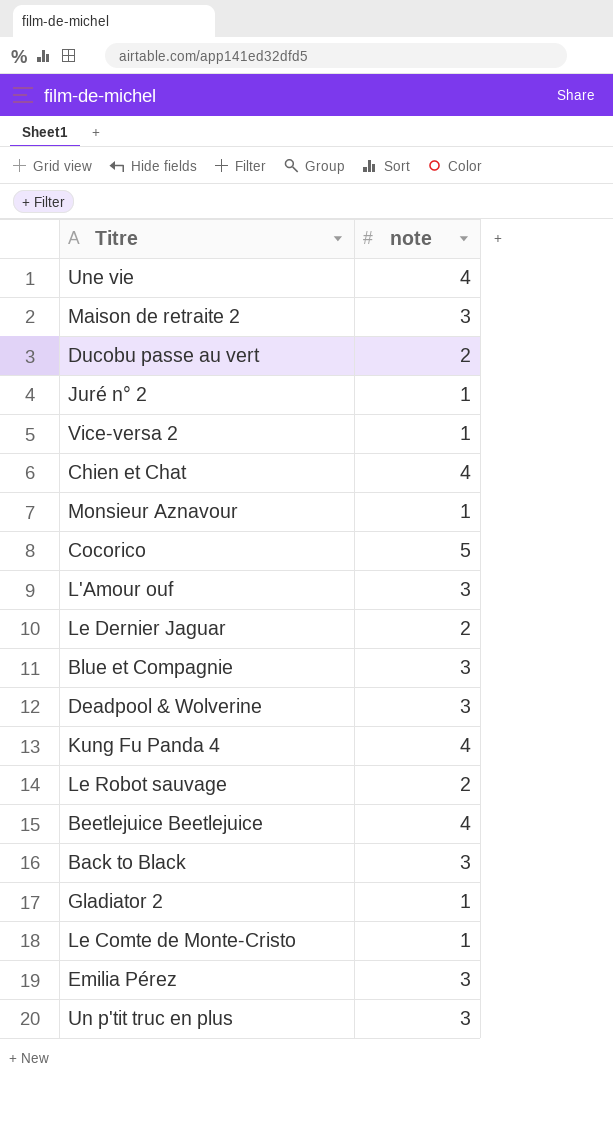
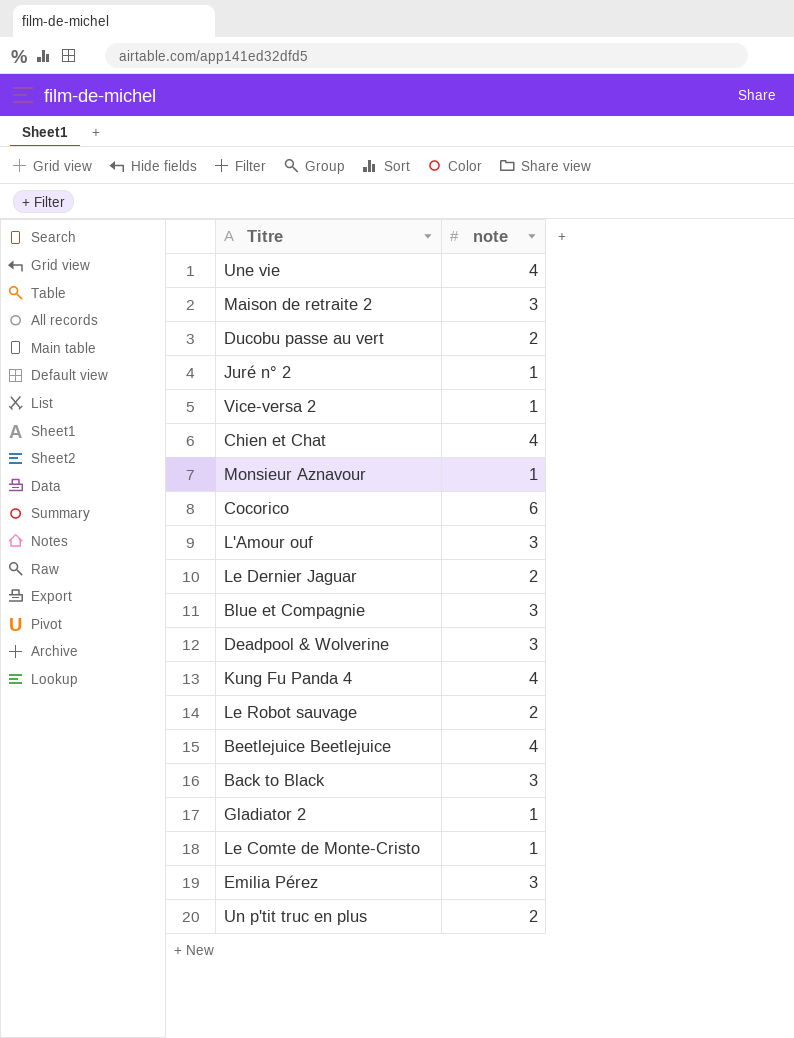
Cocorico | note: 5 -> 6
Un p'tit truc en plus | note: 3 -> 2

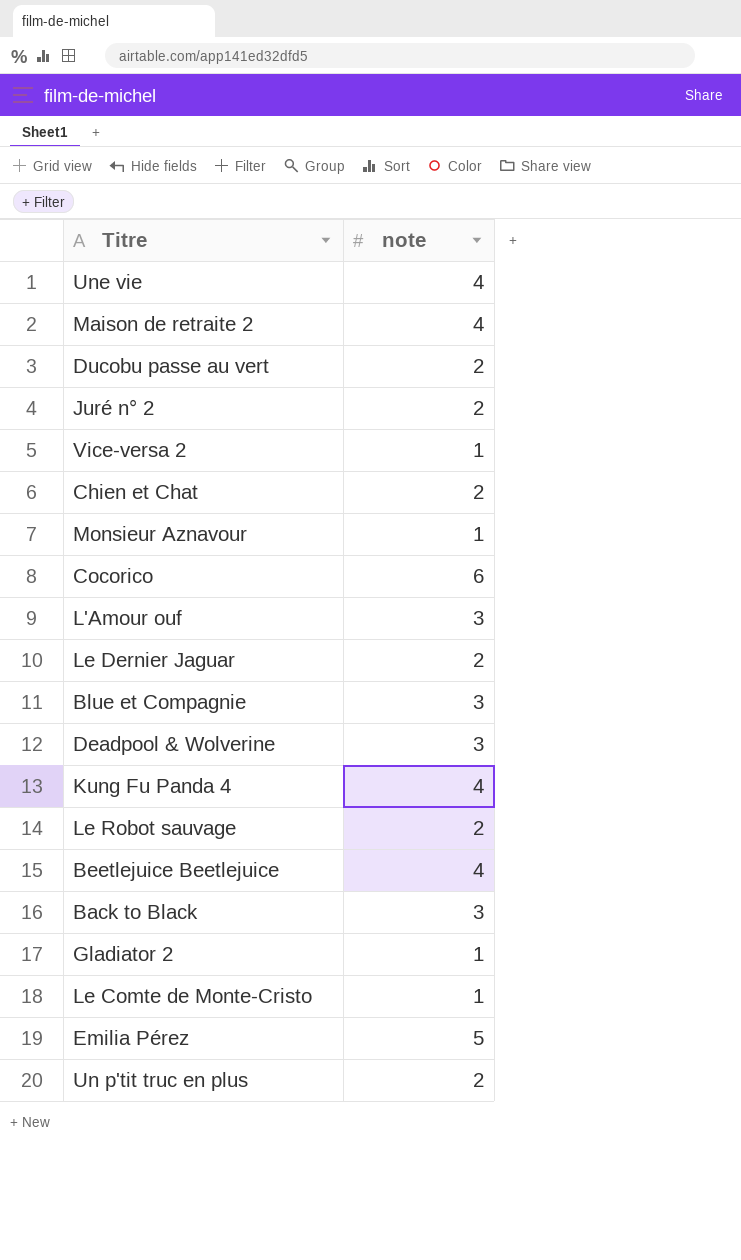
Maison de retraite 2 | note: 3 -> 4
Juré n° 2 | note: 1 -> 2
Chien et Chat | note: 4 -> 2
Emilia Pérez | note: 3 -> 5

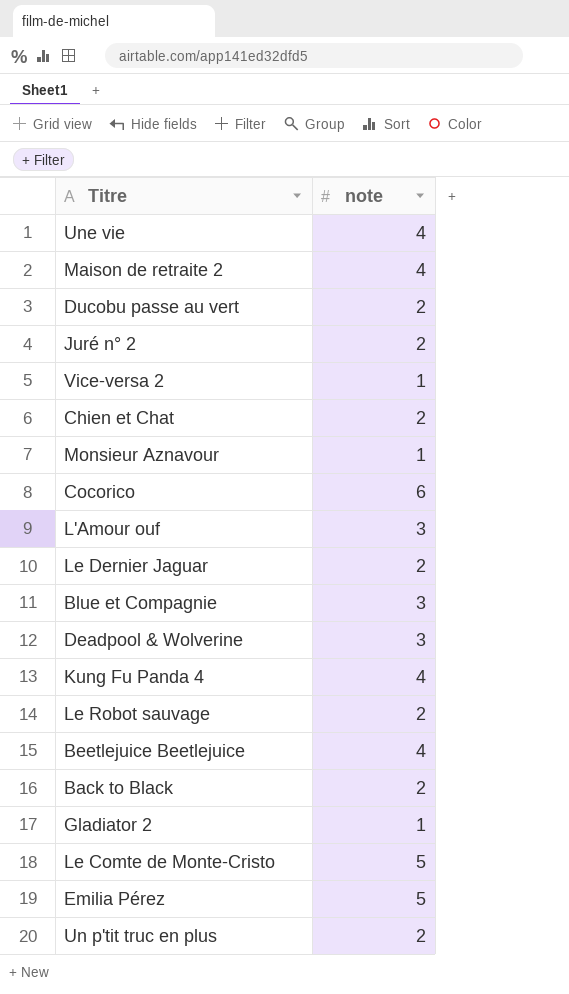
Back to Black | note: 3 -> 2
Le Comte de Monte-Cristo | note: 1 -> 5

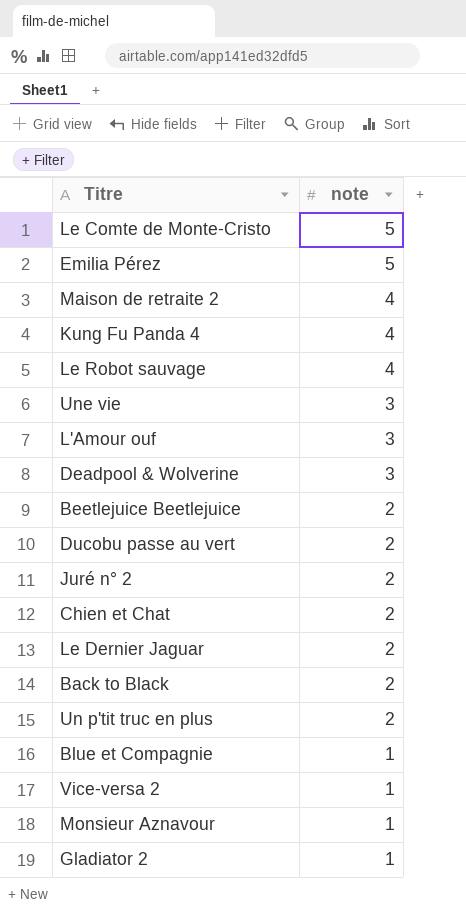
row order: none -> note descending
row Cocorico: 6 -> none
Le Robot sauvage | note: 2 -> 4
Une vie | note: 4 -> 3
Beetlejuice Beetlejuice | note: 4 -> 2
Blue et Compagnie | note: 3 -> 1

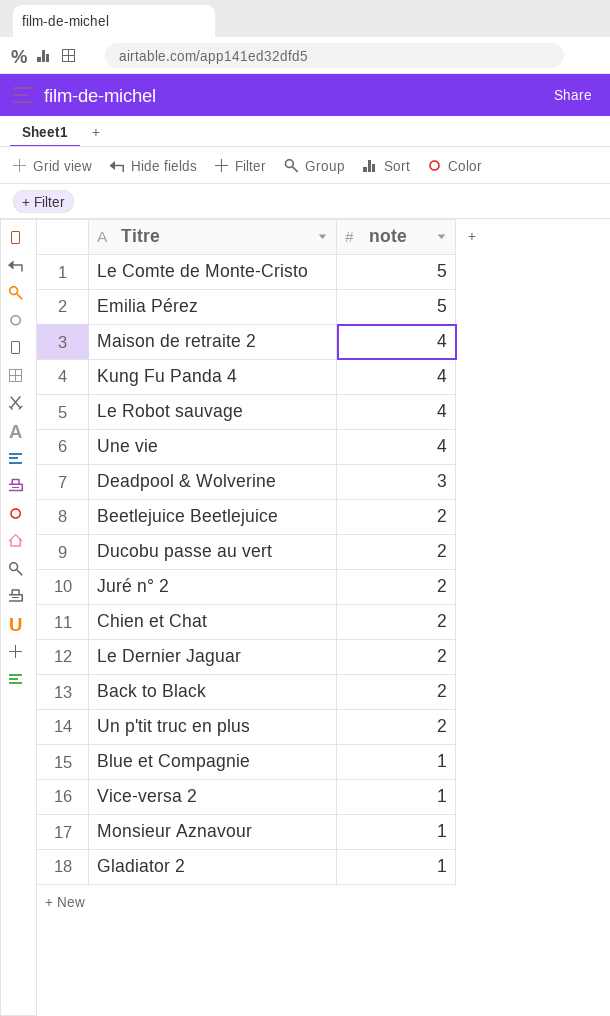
row L'Amour ouf: 3 -> none
Une vie | note: 3 -> 4

